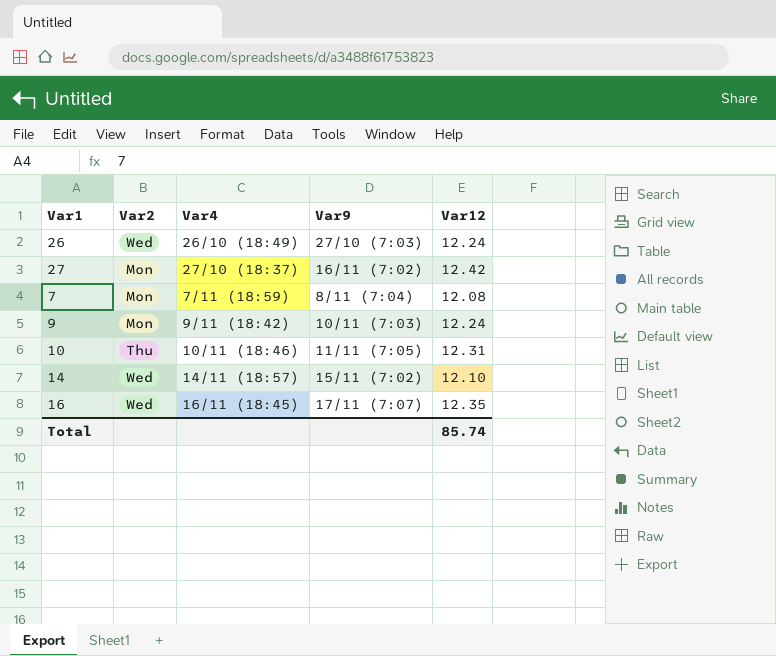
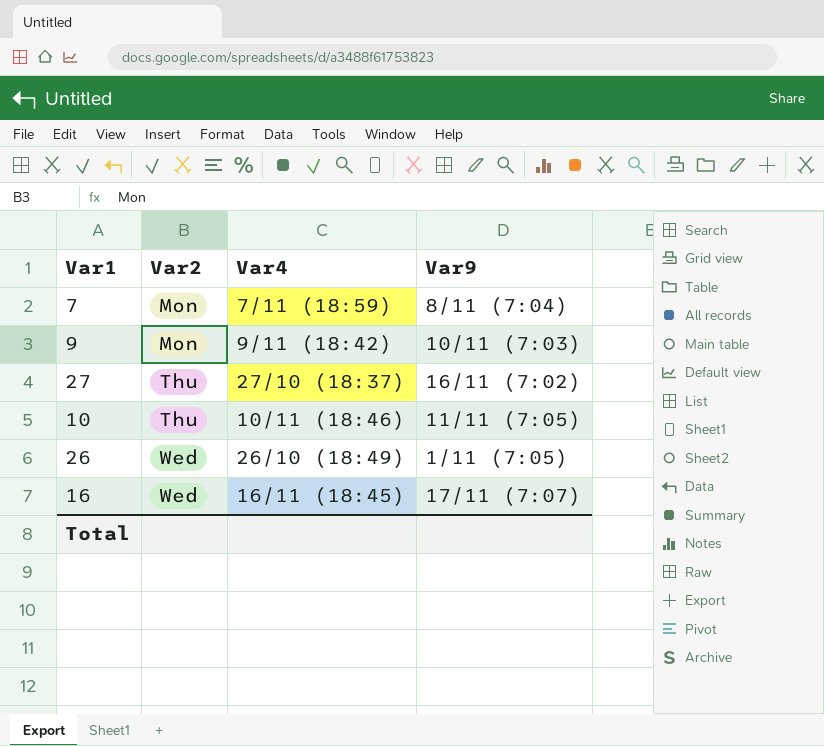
row order: none -> Var2 ascending
column Var12 | position: 5 -> none
row 14: Wed | 14/11 (18:57) | 15/11 (7:02) | 12.10 -> none
27 | Var2: Mon -> Thu
26 | Var9: 27/10 (7:03) -> 1/11 (7:05)

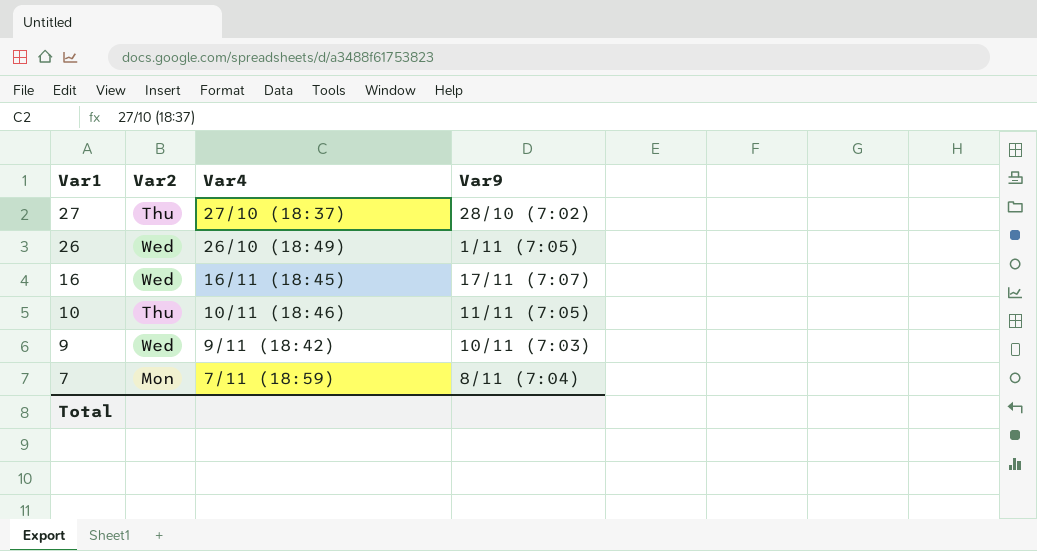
row order: Var2 ascending -> Var1 descending
27 | Var9: 16/11 (7:02) -> 28/10 (7:02)
9 | Var2: Mon -> Wed

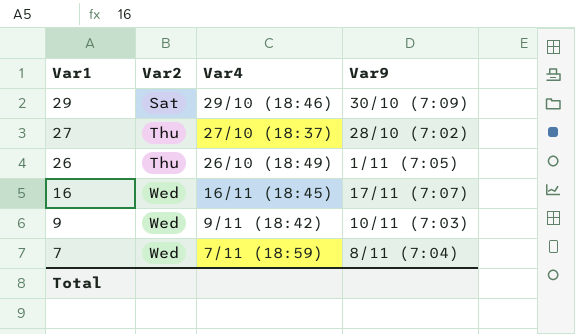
row 10: Thu | 10/11 (18:46) | 11/11 (7:05) -> none
row 29: none -> Sat | 29/10 (18:46) | 30/10 (7:09)
26 | Var2: Wed -> Thu
7 | Var2: Mon -> Wed

